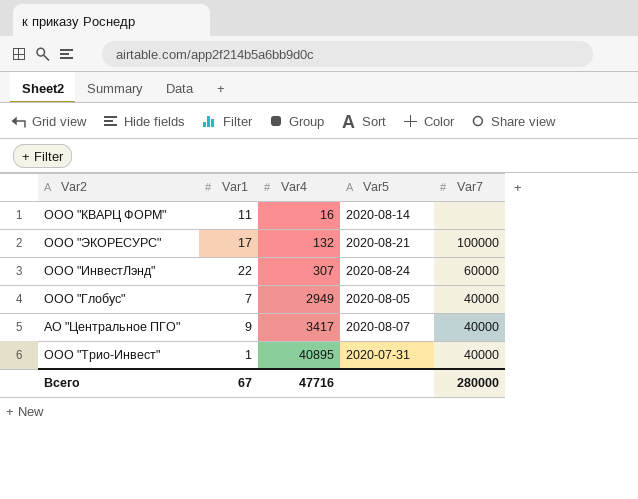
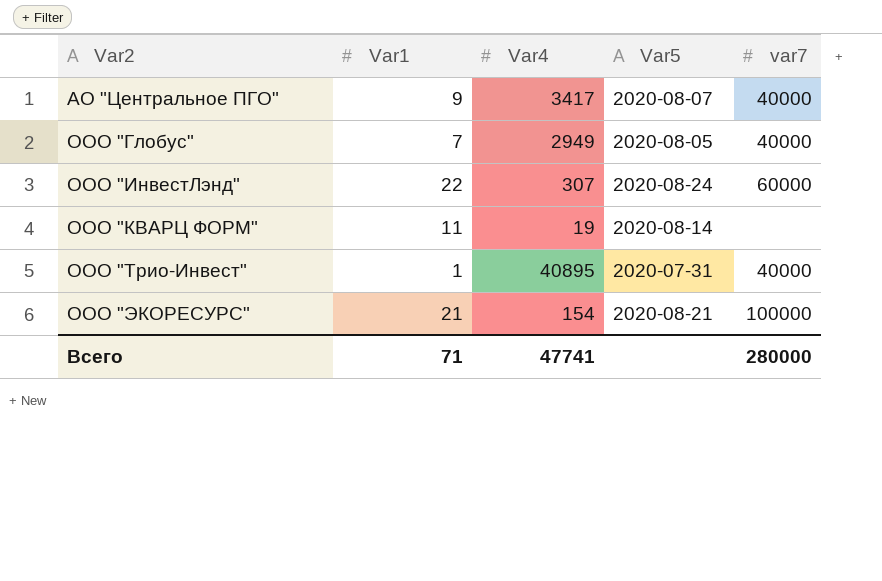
row order: Var4 ascending -> Var2 ascending
column name: Var7 -> var7
ООО "КВАРЦ ФОРМ" | Var4: 16 -> 19
ООО "ЭКОРЕСУРС" | Var1: 17 -> 21
ООО "ЭКОРЕСУРС" | Var4: 132 -> 154
Всего | Var1: 67 -> 71
Всего | Var4: 47716 -> 47741

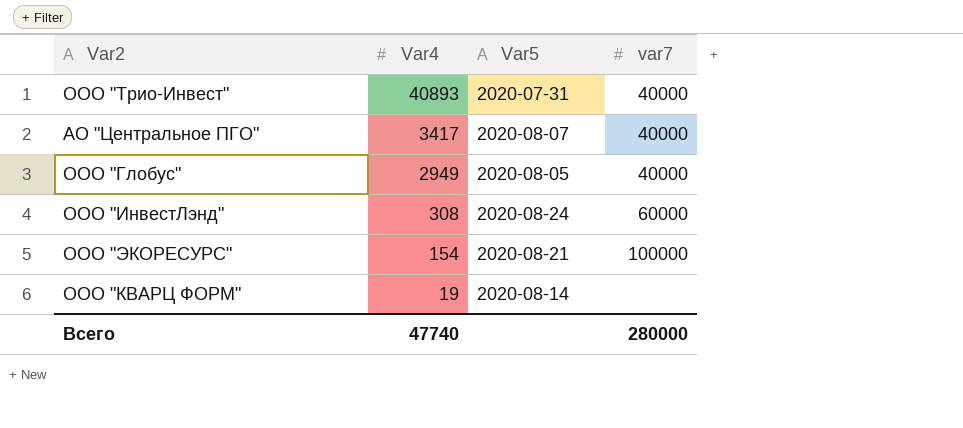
row order: Var2 ascending -> Var4 descending
column Var1 | position: 2 -> none
ООО "Трио-Инвест" | Var4: 40895 -> 40893
ООО "ИнвестЛэнд" | Var4: 307 -> 308
Всего | Var4: 47741 -> 47740

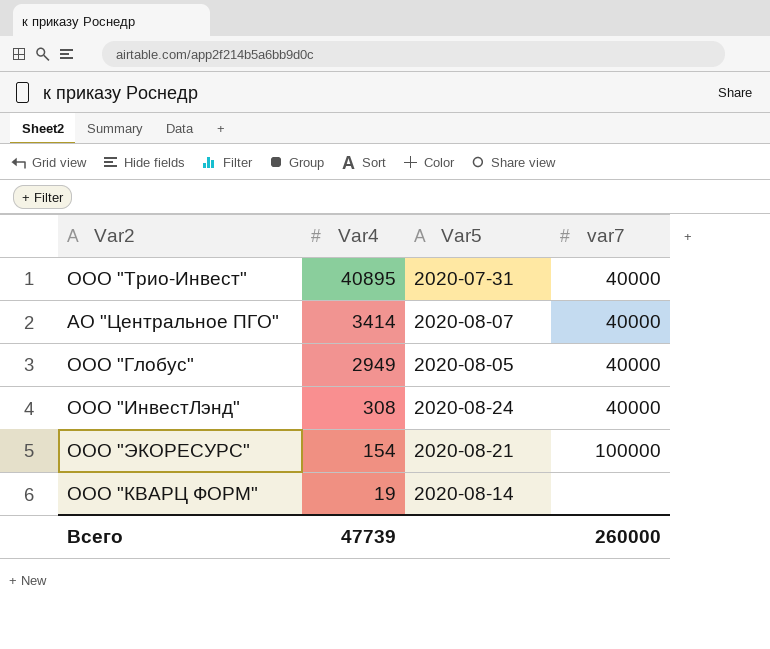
ООО "Трио-Инвест" | Var4: 40893 -> 40895
АО "Центральное ПГО" | Var4: 3417 -> 3414
ООО "ИнвестЛэнд" | var7: 60000 -> 40000
Всего | Var4: 47740 -> 47739
Всего | var7: 280000 -> 260000

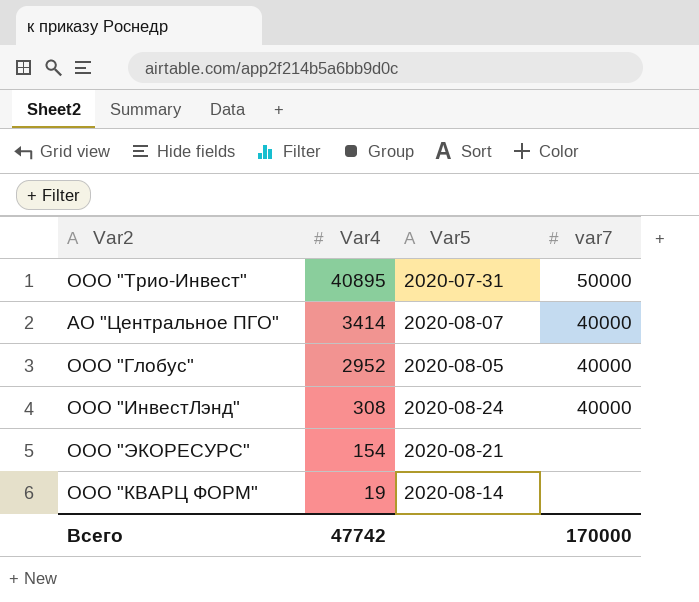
ООО "Трио-Инвест" | var7: 40000 -> 50000
ООО "Глобус" | Var4: 2949 -> 2952
ООО "ЭКОРЕСУРС" | var7: 100000 -> none
Всего | Var4: 47739 -> 47742
Всего | var7: 260000 -> 170000

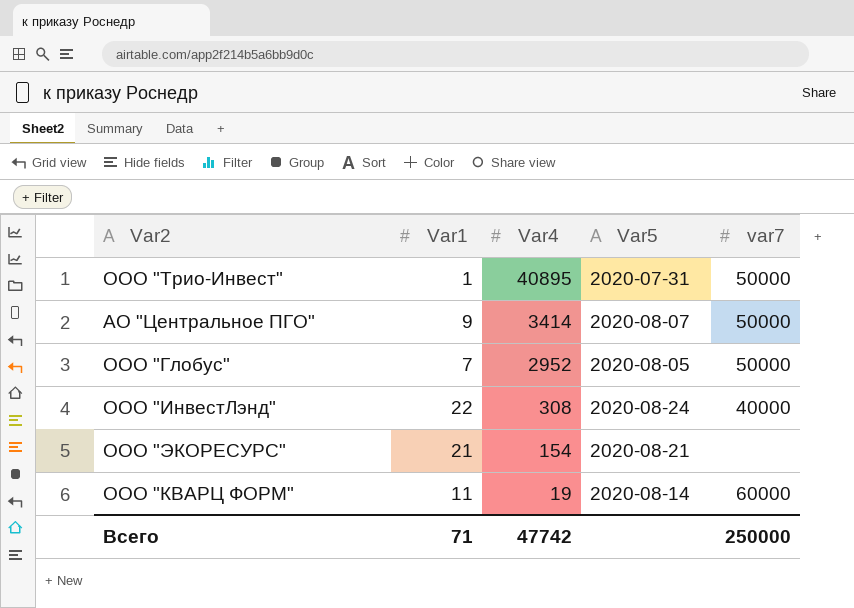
column Var1 | position: none -> 2
АО "Центральное ПГО" | var7: 40000 -> 50000
ООО "Глобус" | var7: 40000 -> 50000
ООО "КВАРЦ ФОРМ" | var7: none -> 60000
Всего | var7: 170000 -> 250000

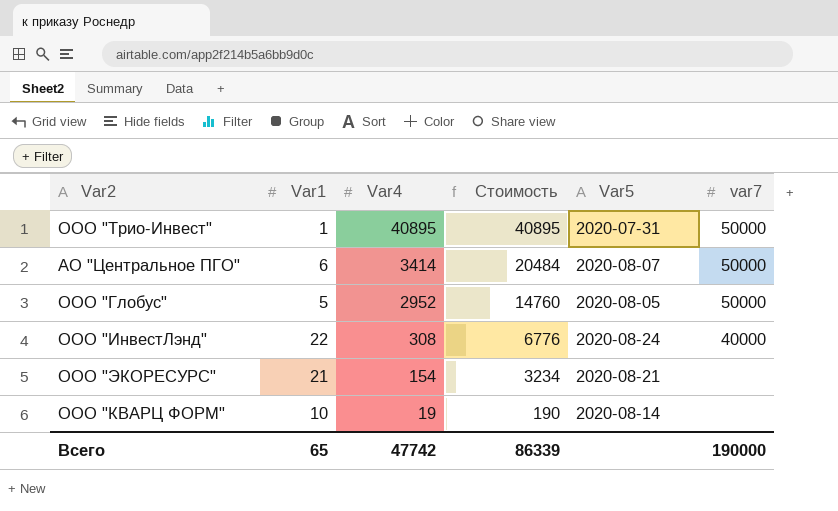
column Стоимость | formula: none -> [Var1] * [Var4]
АО "Центральное ПГО" | Var1: 9 -> 6
ООО "Глобус" | Var1: 7 -> 5
ООО "КВАРЦ ФОРМ" | Var1: 11 -> 10
ООО "КВАРЦ ФОРМ" | var7: 60000 -> none
Всего | Var1: 71 -> 65
Всего | var7: 250000 -> 190000

